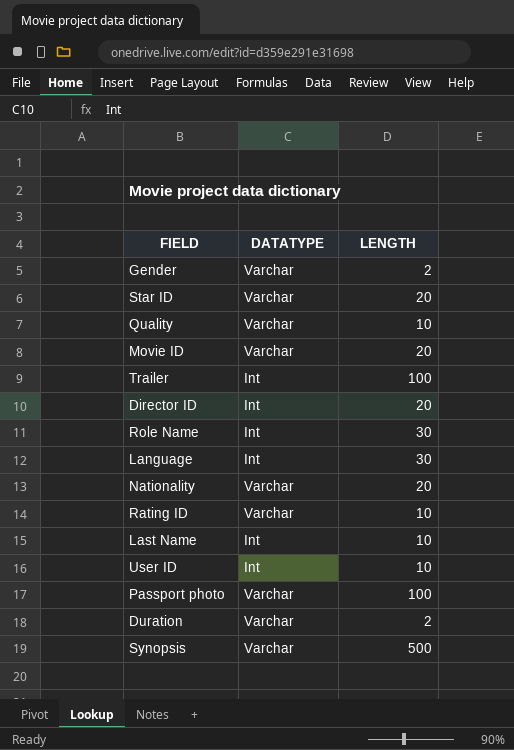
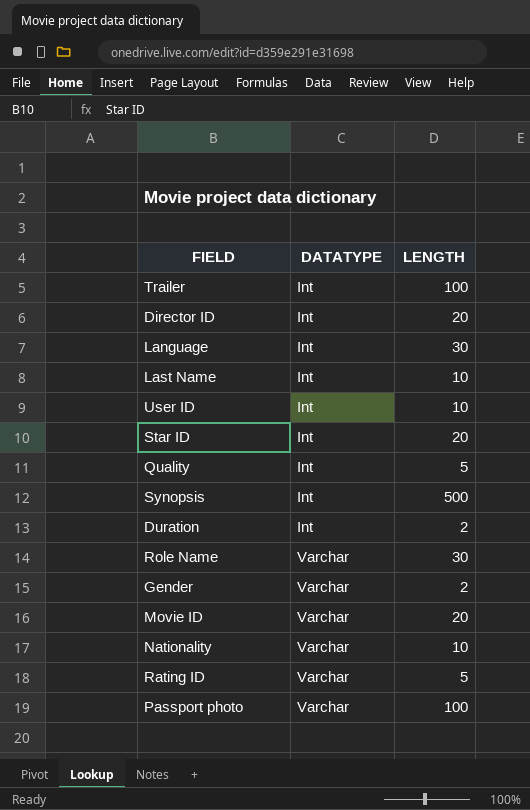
row order: none -> DATATYPE ascending
Star ID | DATATYPE: Varchar -> Int
Quality | DATATYPE: Varchar -> Int
Quality | LENGTH: 10 -> 5
Synopsis | DATATYPE: Varchar -> Int
Duration | DATATYPE: Varchar -> Int
Role Name | DATATYPE: Int -> Varchar
Nationality | LENGTH: 20 -> 10
Rating ID | LENGTH: 10 -> 5

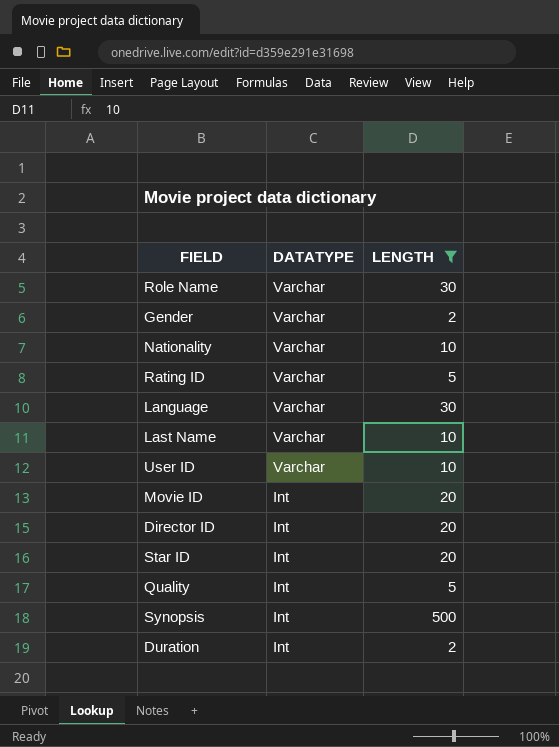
filter: none -> LENGTH != 100
row order: DATATYPE ascending -> DATATYPE descending
Language | DATATYPE: Int -> Varchar
Last Name | DATATYPE: Int -> Varchar
User ID | DATATYPE: Int -> Varchar
Movie ID | DATATYPE: Varchar -> Int

